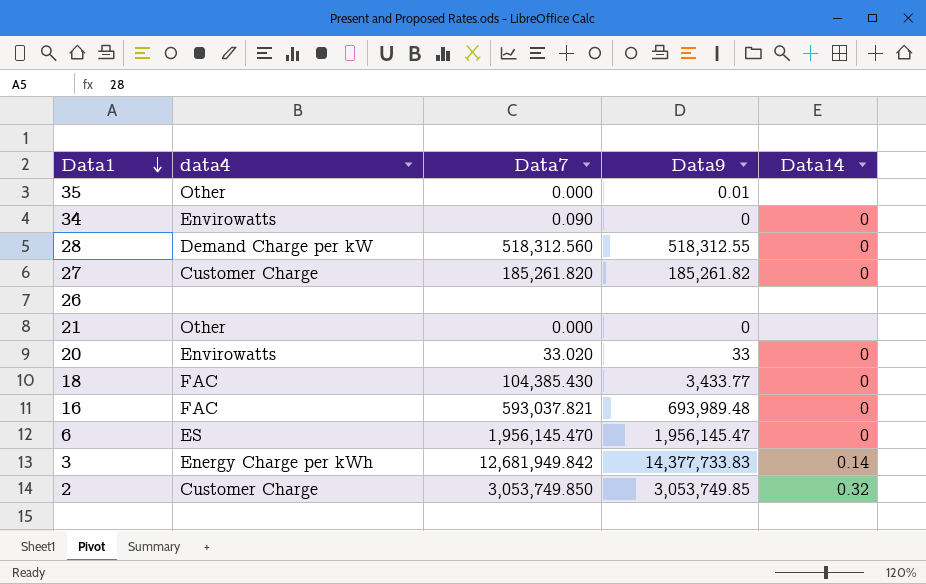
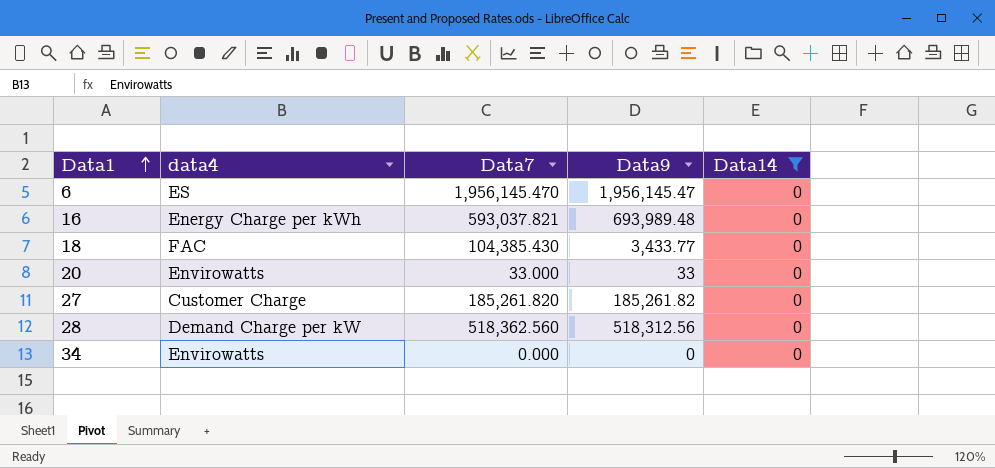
filter: none -> Data14 = 0
row order: Data1 descending -> Data1 ascending
16 | data4: FAC -> Energy Charge per kWh
20 | Data7: 33.020 -> 33.000
28 | Data7: 518,312.560 -> 518,362.560
28 | Data9: 518,312.55 -> 518,312.56
34 | Data7: 0.090 -> 0.000

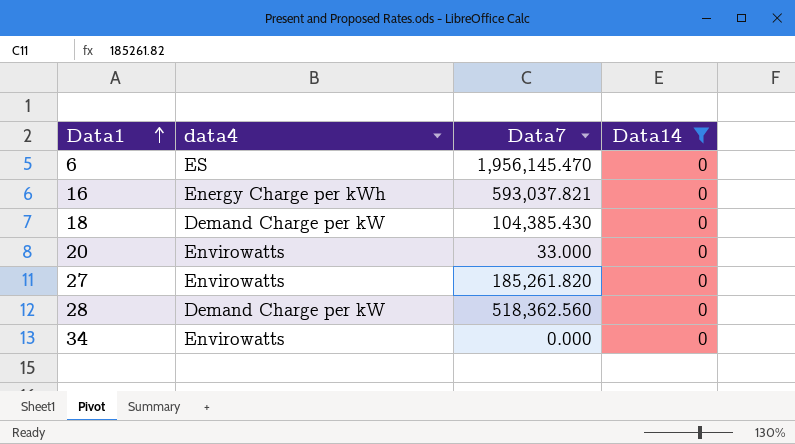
column Data9 | position: 4 -> none
18 | data4: FAC -> Demand Charge per kW
27 | data4: Customer Charge -> Envirowatts

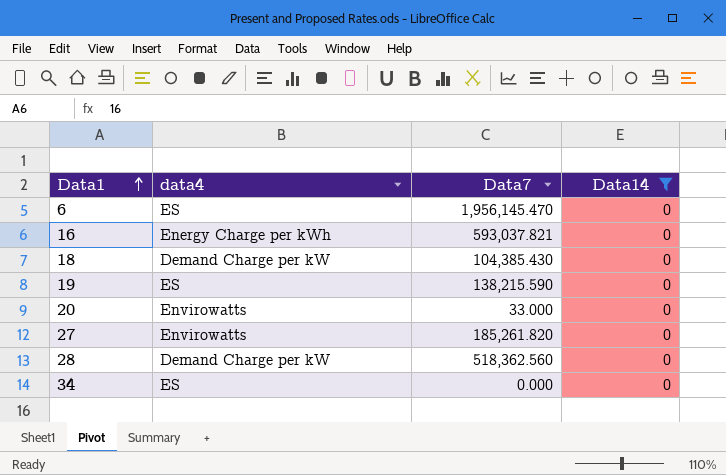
row 19: none -> ES | 138,215.590 | 0
34 | data4: Envirowatts -> ES

